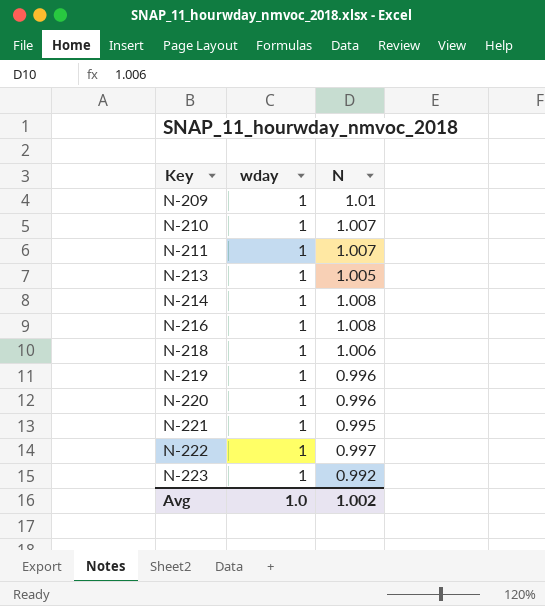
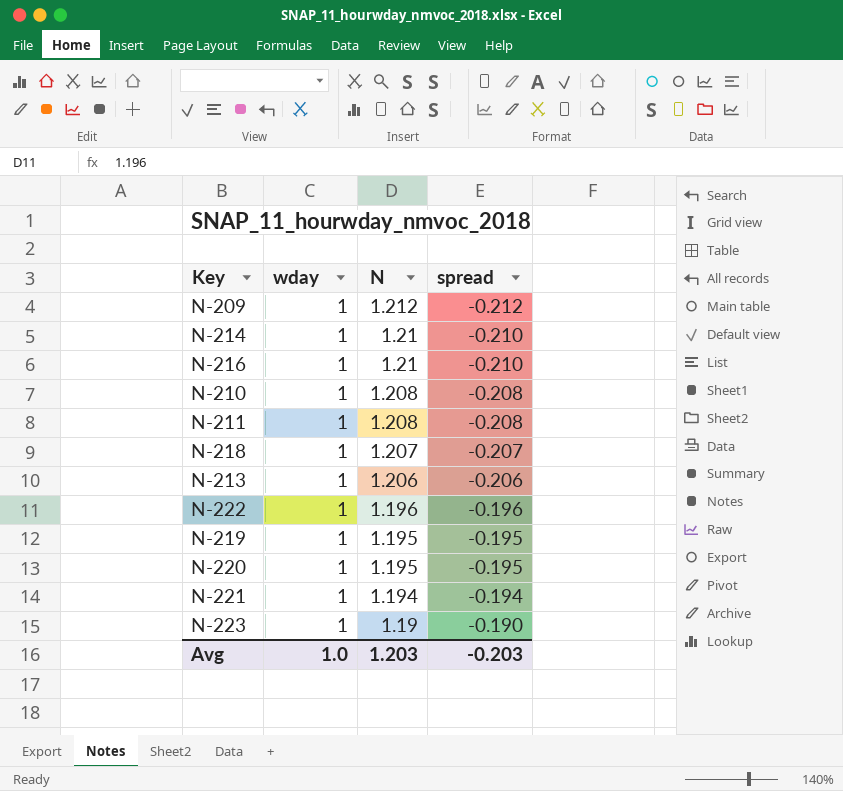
row order: Key ascending -> N descending
column spread | formula: none -> [wday] - [N]
N-209 | N: 1.01 -> 1.212
N-214 | N: 1.008 -> 1.21
N-216 | N: 1.008 -> 1.21
N-210 | N: 1.007 -> 1.208
N-211 | N: 1.007 -> 1.208
N-218 | N: 1.006 -> 1.207
N-213 | N: 1.005 -> 1.206
N-222 | N: 0.997 -> 1.196
N-219 | N: 0.996 -> 1.195
N-220 | N: 0.996 -> 1.195
N-221 | N: 0.995 -> 1.194
N-223 | N: 0.992 -> 1.19
Avg | N: 1.002 -> 1.203

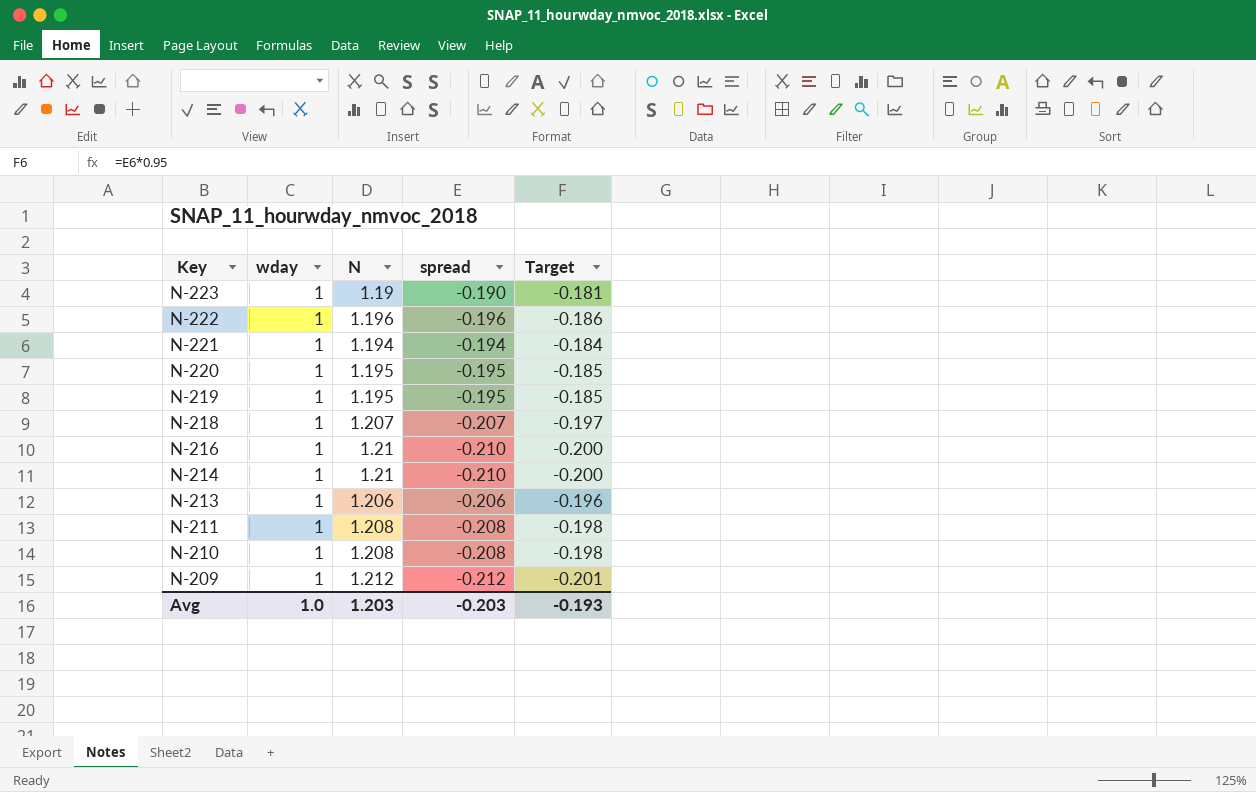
row order: N descending -> Key descending
column Target | formula: none -> [spread] * 0.95

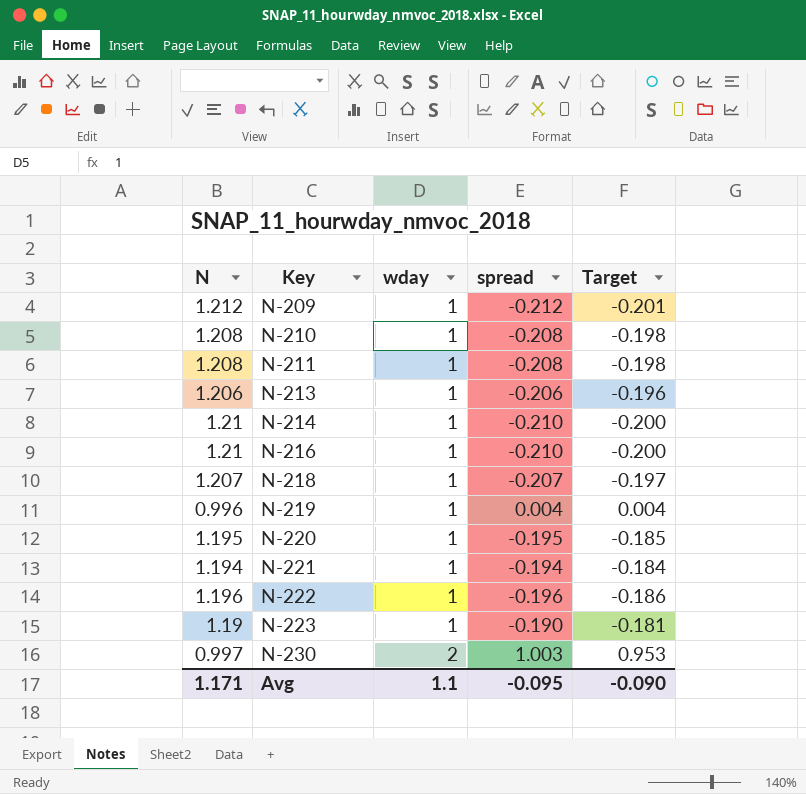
row order: Key descending -> Key ascending
column N | position: 3 -> 1
N-219 | N: 1.195 -> 0.996
N-219 | spread: -0.195 -> 0.004
N-219 | Target: -0.185 -> 0.004
row N-230: none -> 0.997 | 2 | 1.003 | 0.953
Avg | N: 1.203 -> 1.171
Avg | wday: 1.0 -> 1.1
Avg | spread: -0.203 -> -0.095
Avg | Target: -0.193 -> -0.090

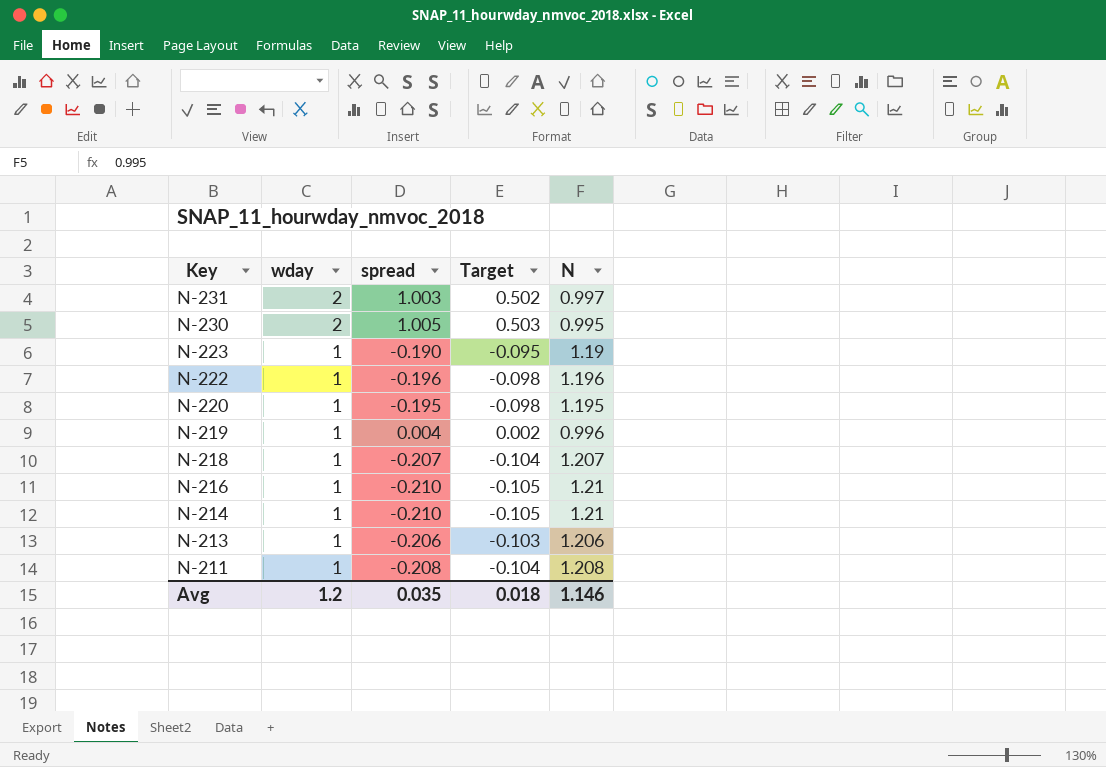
row order: Key ascending -> Key descending
column Target | formula: [spread] * 0.95 -> [spread] * 0.5
column N | position: 1 -> 5
row N-209: 1.212 | 1 | -0.212 | -0.201 -> none
row N-210: 1.208 | 1 | -0.208 | -0.198 -> none
row N-221: 1.194 | 1 | -0.194 | -0.184 -> none
row N-231: none -> 2 | 1.003 | 0.502 | 0.997
N-230 | spread: 1.003 -> 1.005
N-230 | N: 0.997 -> 0.995
Avg | wday: 1.1 -> 1.2
Avg | spread: -0.095 -> 0.035
Avg | Target: -0.090 -> 0.018
Avg | N: 1.171 -> 1.146

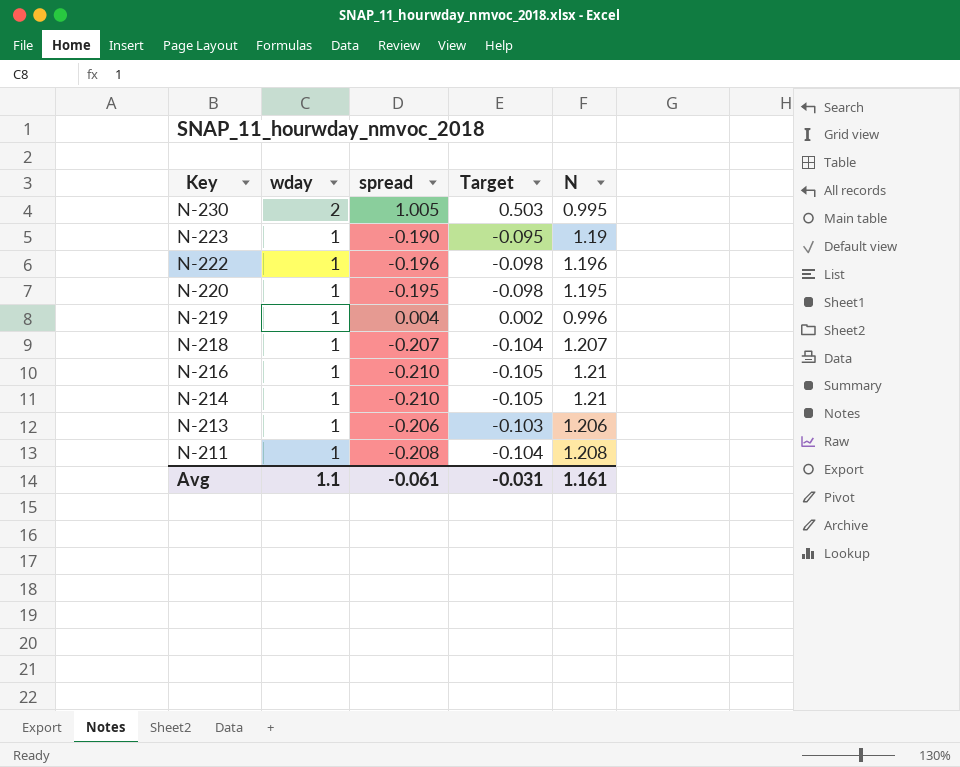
row N-231: 2 | 1.003 | 0.502 | 0.997 -> none
Avg | wday: 1.2 -> 1.1
Avg | spread: 0.035 -> -0.061
Avg | Target: 0.018 -> -0.031
Avg | N: 1.146 -> 1.161

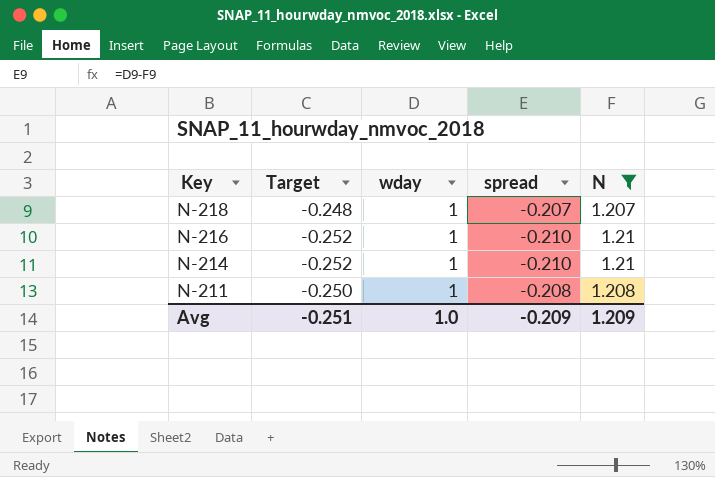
filter: none -> N >= 1.207
column Target | formula: [spread] * 0.5 -> [spread] * 1.2
column Target | position: 4 -> 2
Avg | Target: -0.031 -> -0.251
Avg | wday: 1.1 -> 1.0
Avg | spread: -0.061 -> -0.209
Avg | N: 1.161 -> 1.209

